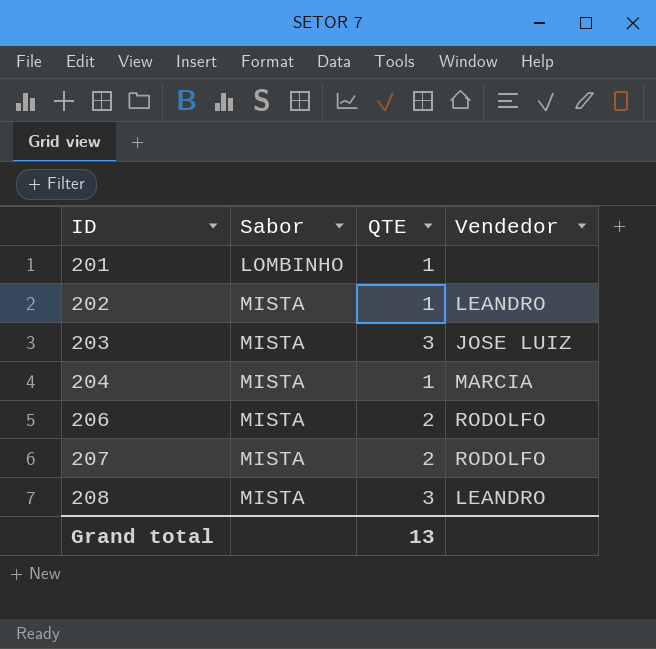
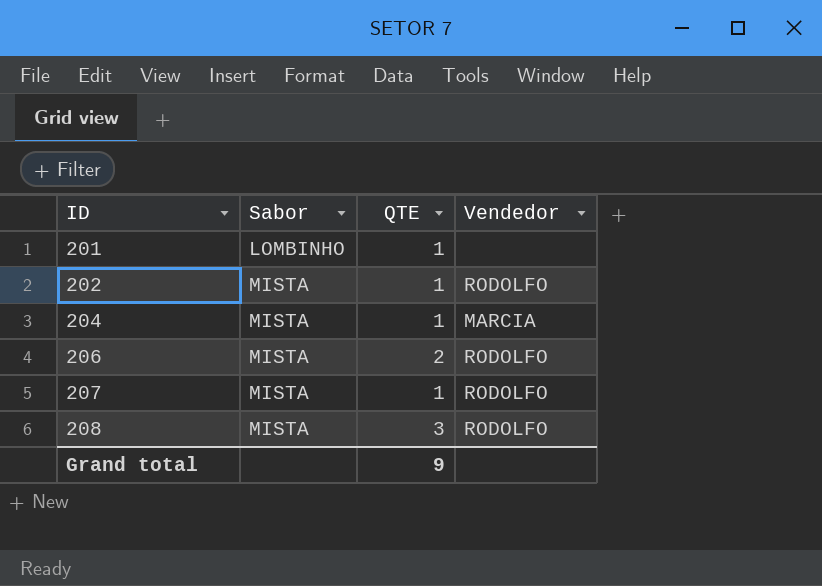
row 203: MISTA | 3 | JOSE LUIZ -> none
202 | Vendedor: LEANDRO -> RODOLFO
207 | QTE: 2 -> 1
208 | Vendedor: LEANDRO -> RODOLFO
Grand total | QTE: 13 -> 9

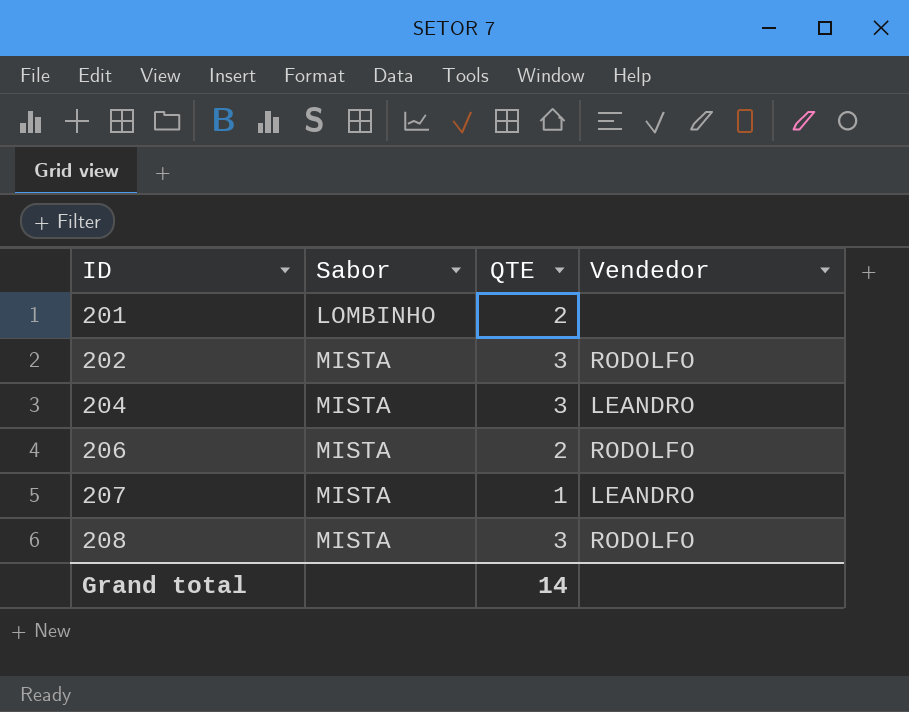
201 | QTE: 1 -> 2
202 | QTE: 1 -> 3
204 | QTE: 1 -> 3
204 | Vendedor: MARCIA -> LEANDRO
207 | Vendedor: RODOLFO -> LEANDRO
Grand total | QTE: 9 -> 14

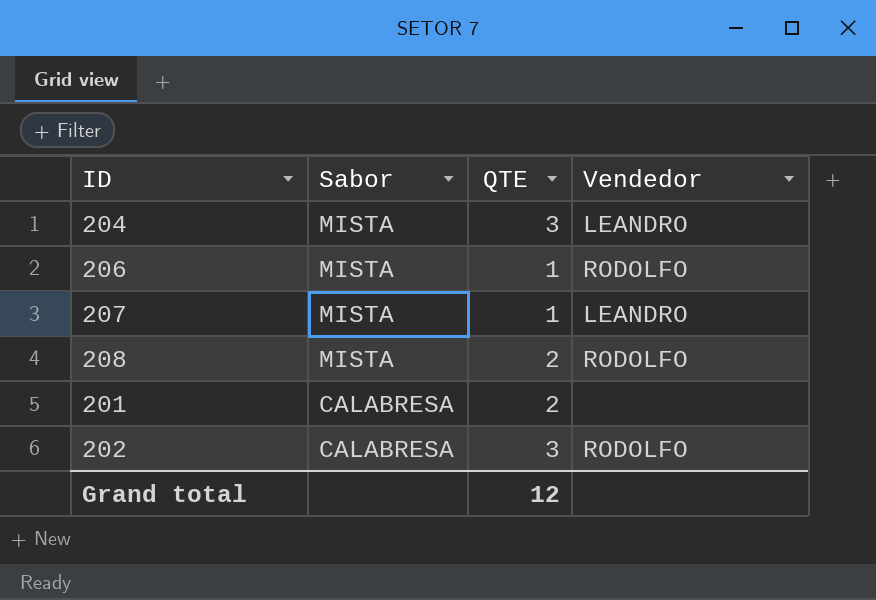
row order: ID ascending -> Sabor descending
206 | QTE: 2 -> 1
208 | QTE: 3 -> 2
201 | Sabor: LOMBINHO -> CALABRESA
202 | Sabor: MISTA -> CALABRESA
Grand total | QTE: 14 -> 12

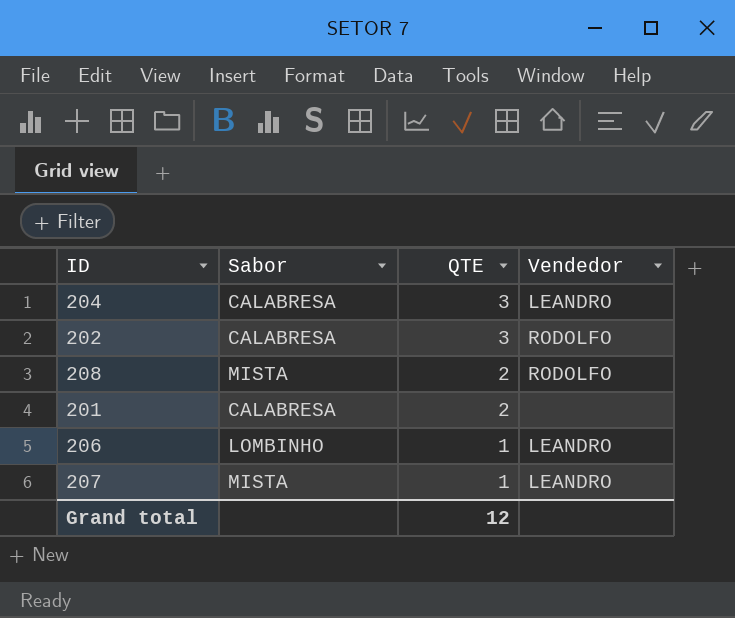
row order: Sabor descending -> QTE descending
204 | Sabor: MISTA -> CALABRESA
206 | Sabor: MISTA -> LOMBINHO
206 | Vendedor: RODOLFO -> LEANDRO

